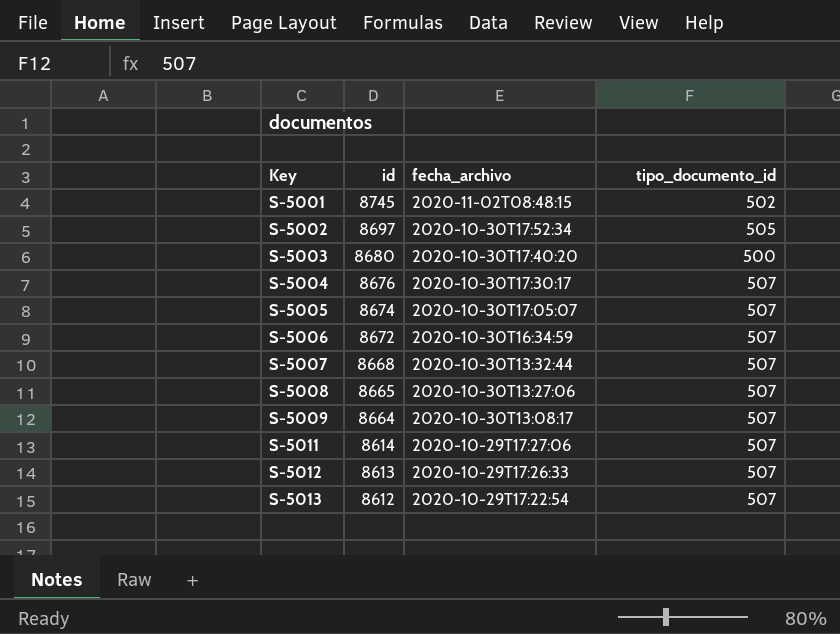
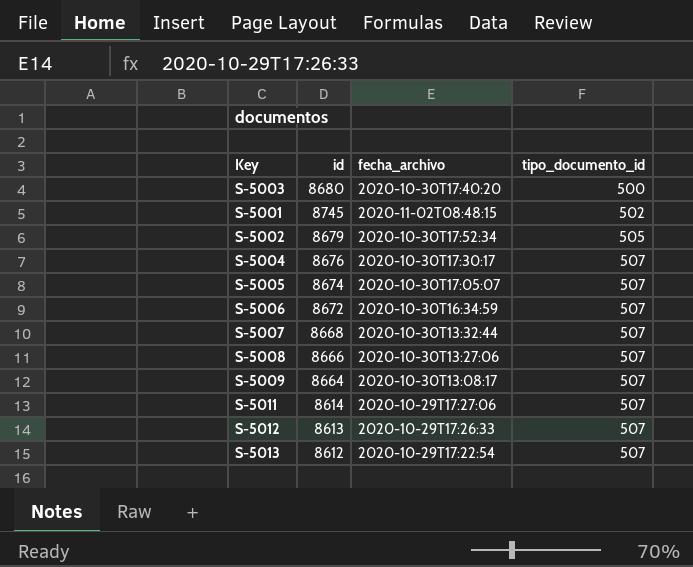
row order: Key ascending -> tipo_documento_id ascending
S-5002 | id: 8697 -> 8679
S-5008 | id: 8665 -> 8666

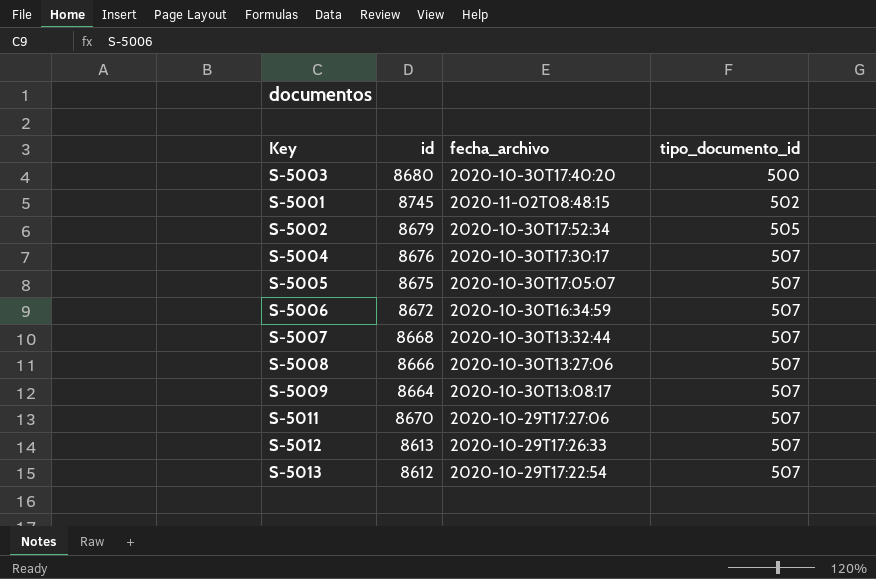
S-5005 | id: 8674 -> 8675
S-5011 | id: 8614 -> 8670

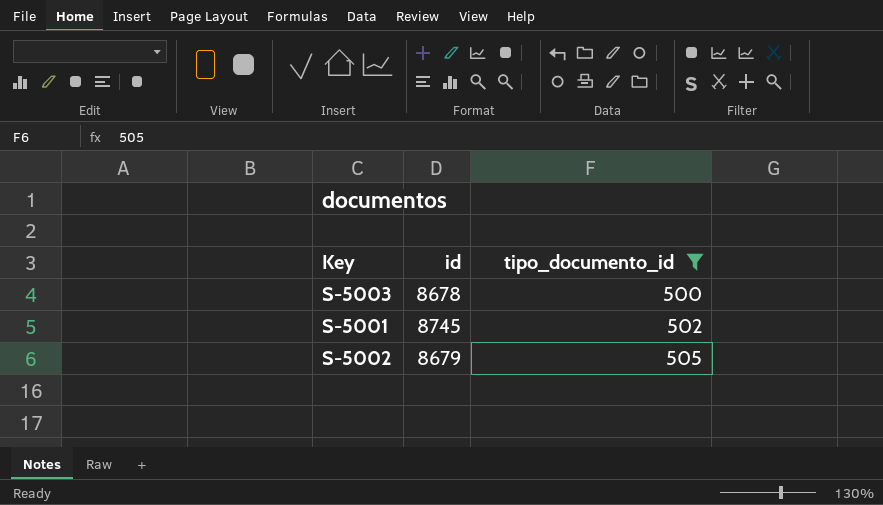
filter: none -> tipo_documento_id != 507
column fecha_archivo | position: 3 -> none
S-5003 | id: 8680 -> 8678

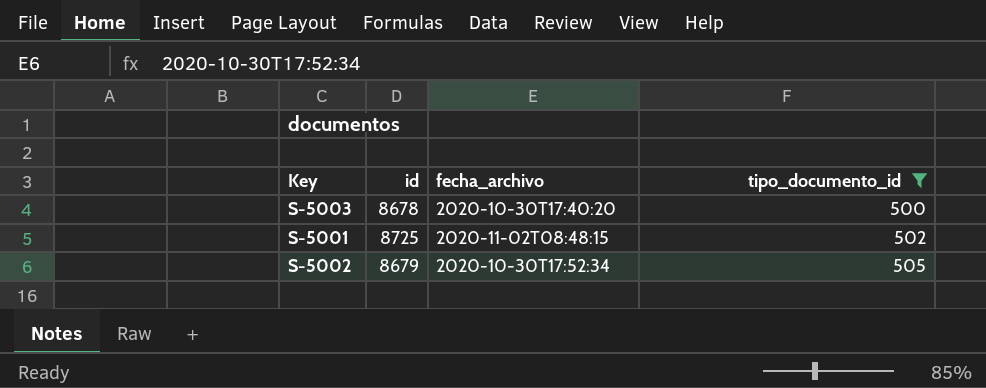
column fecha_archivo | position: none -> 3
S-5001 | id: 8745 -> 8725

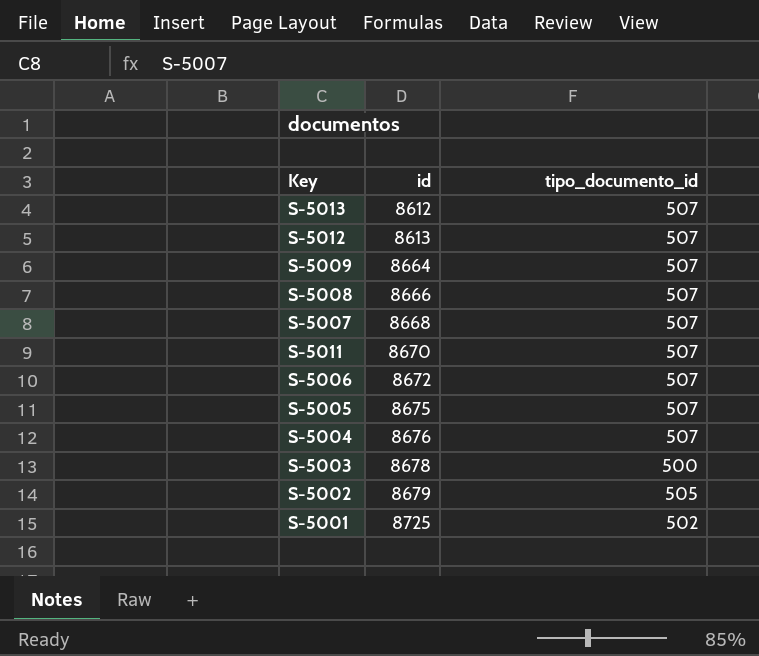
filter: tipo_documento_id != 507 -> none
row order: tipo_documento_id ascending -> id ascending
column fecha_archivo | position: 3 -> none

